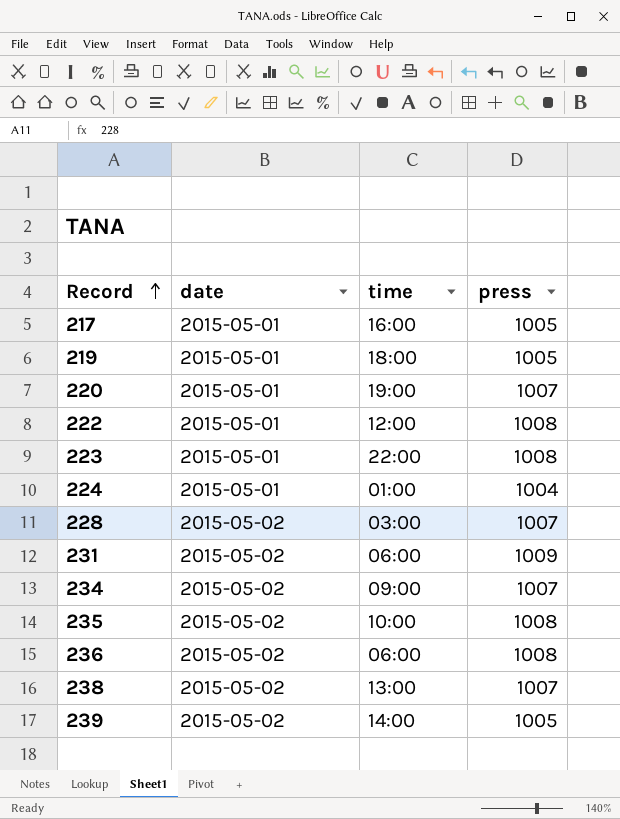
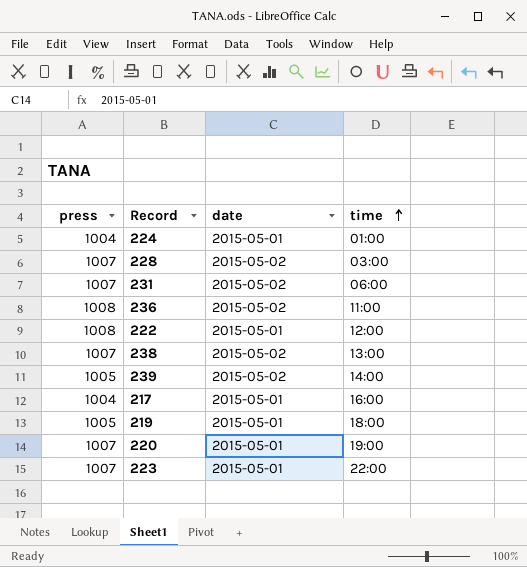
row order: Record ascending -> time ascending
column press | position: 4 -> 1
row 234: 2015-05-02 | 09:00 | 1007 -> none
row 235: 2015-05-02 | 10:00 | 1008 -> none
231 | press: 1009 -> 1007
236 | time: 06:00 -> 11:00
217 | press: 1005 -> 1004
223 | press: 1008 -> 1007

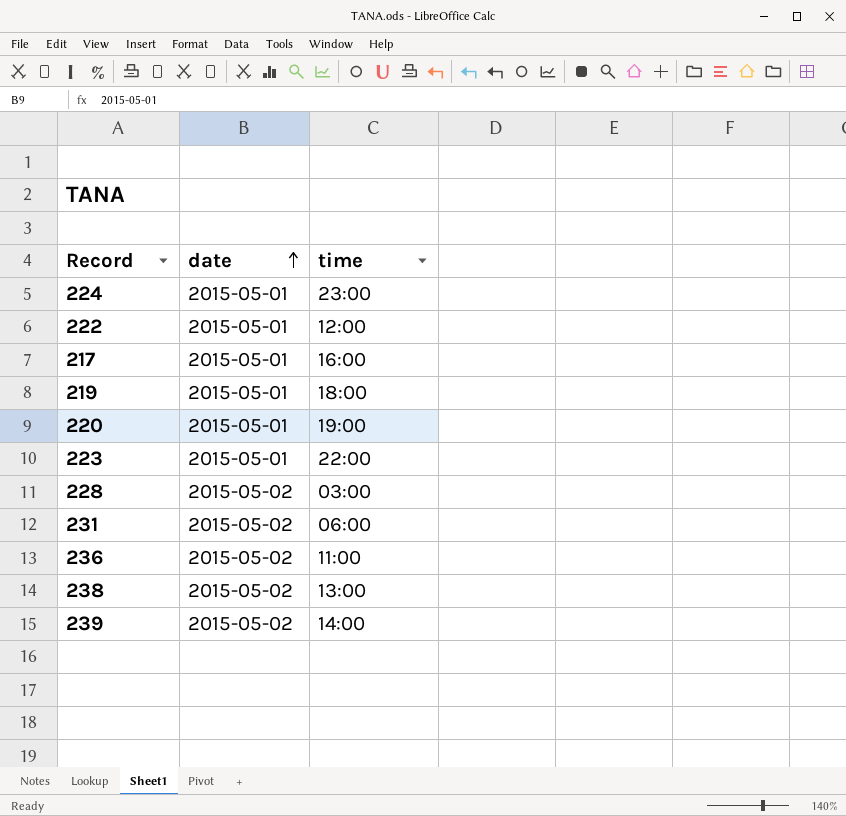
row order: time ascending -> date ascending
column press | position: 1 -> none
224 | time: 01:00 -> 23:00

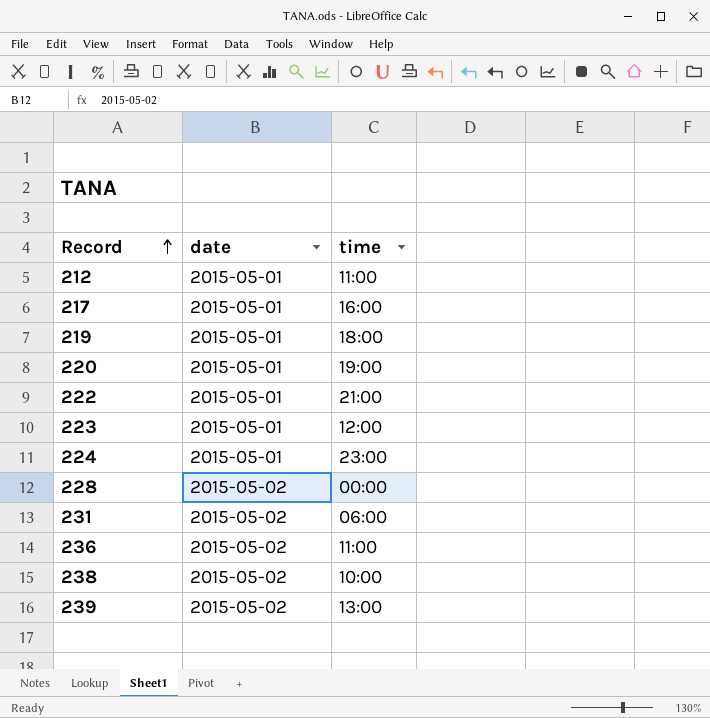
row order: date ascending -> Record ascending
row 212: none -> 2015-05-01 | 11:00
222 | time: 12:00 -> 21:00
223 | time: 22:00 -> 12:00
228 | time: 03:00 -> 00:00
238 | time: 13:00 -> 10:00
239 | time: 14:00 -> 13:00

